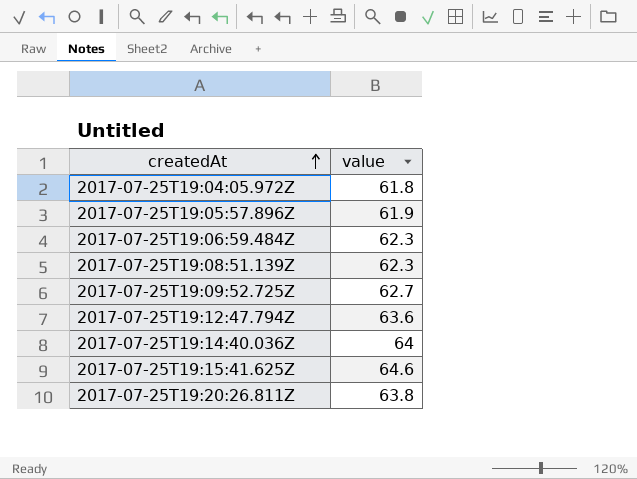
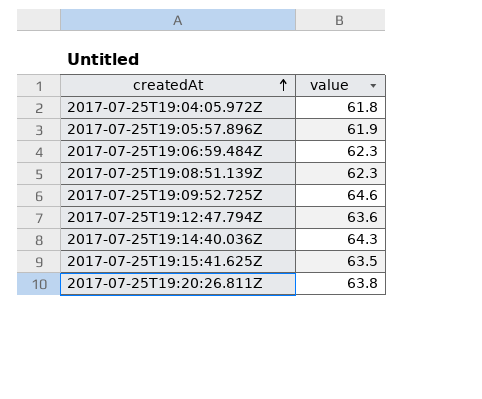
2017-07-25T19:09:52.725Z | value: 62.7 -> 64.6
2017-07-25T19:14:40.036Z | value: 64 -> 64.3
2017-07-25T19:15:41.625Z | value: 64.6 -> 63.5

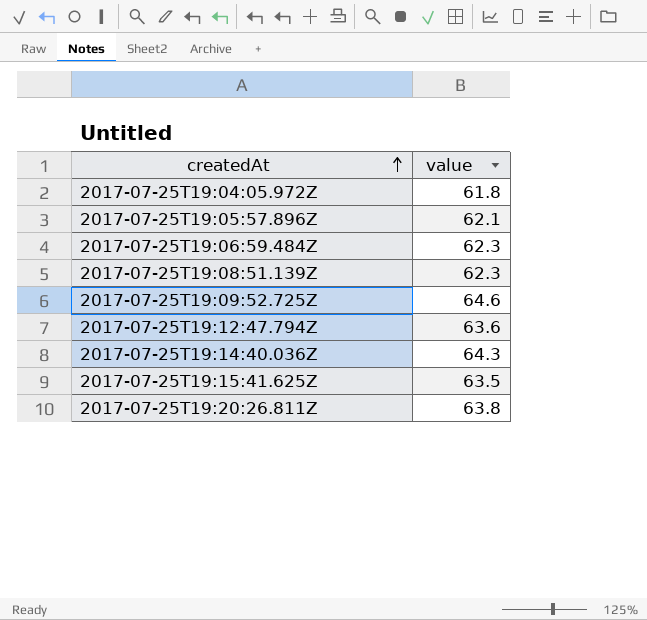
2017-07-25T19:05:57.896Z | value: 61.9 -> 62.1

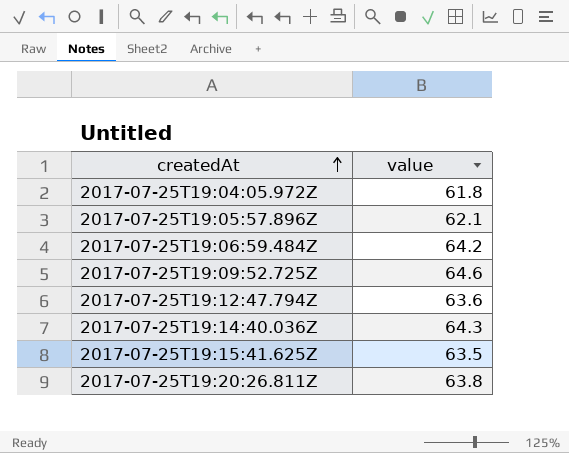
row 2017-07-25T19:08:51.139Z: 62.3 -> none
2017-07-25T19:06:59.484Z | value: 62.3 -> 64.2

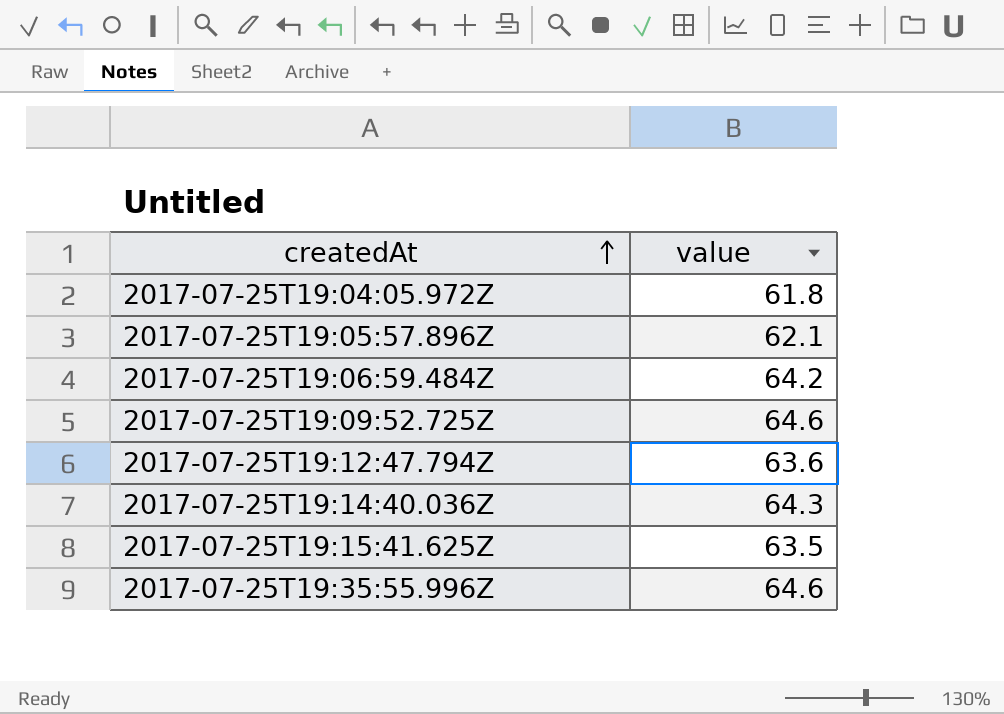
row 2017-07-25T19:20:26.811Z: 63.8 -> none
row 2017-07-25T19:35:55.996Z: none -> 64.6

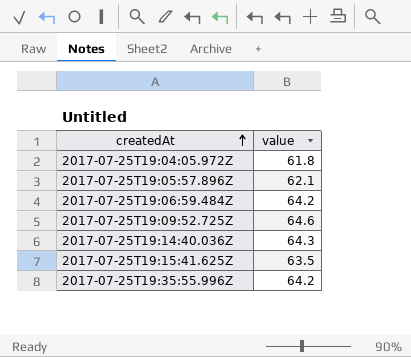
row 2017-07-25T19:12:47.794Z: 63.6 -> none
2017-07-25T19:35:55.996Z | value: 64.6 -> 64.2

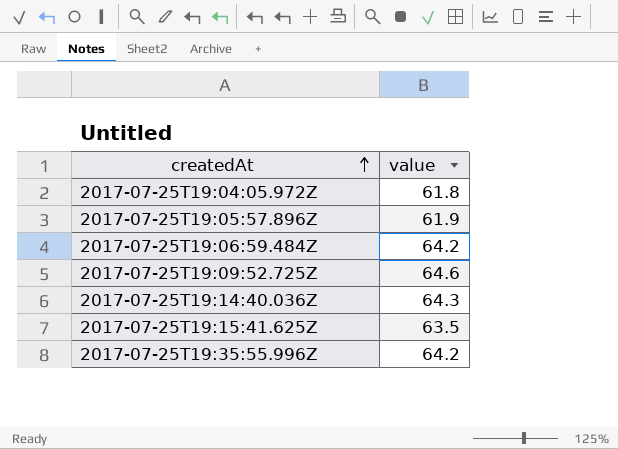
2017-07-25T19:05:57.896Z | value: 62.1 -> 61.9

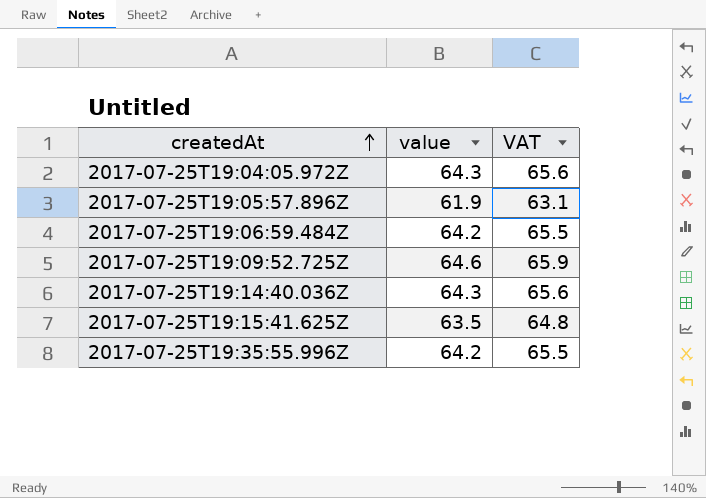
column VAT | formula: none -> [value] * 1.02
2017-07-25T19:04:05.972Z | value: 61.8 -> 64.3

